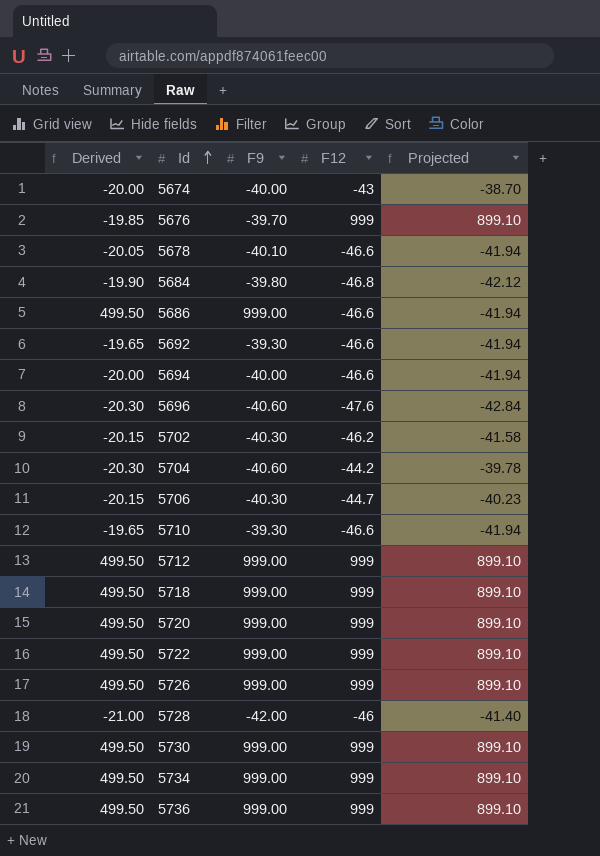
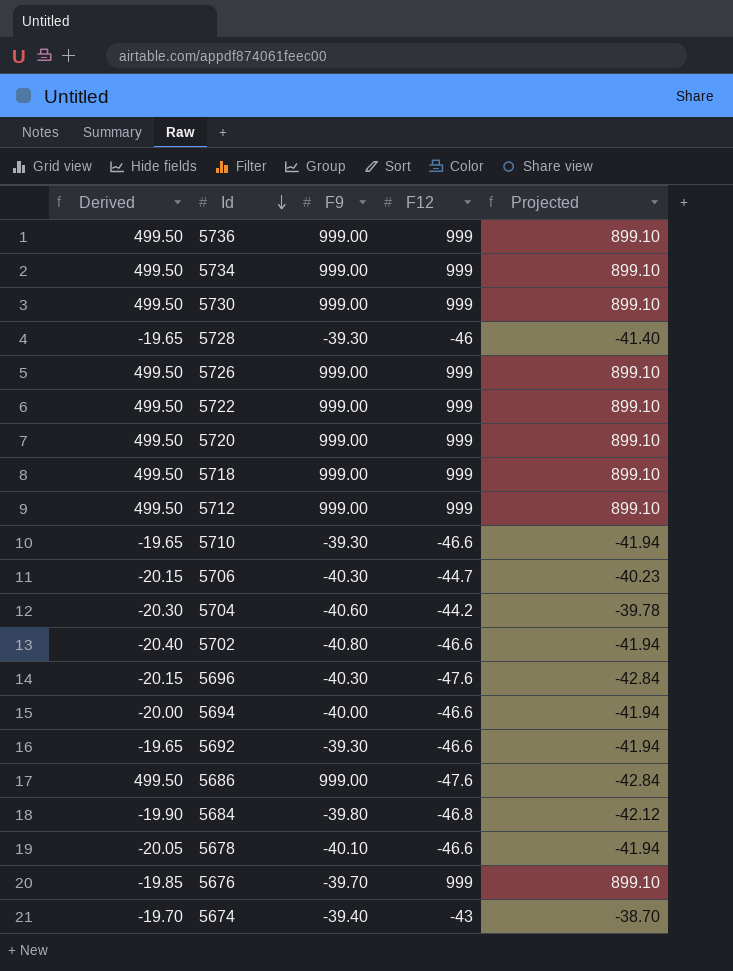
row order: Id ascending -> Id descending
5728 | Derived: -21.00 -> -19.65
5728 | F9: -42.00 -> -39.30
5702 | Derived: -20.15 -> -20.40
5702 | F9: -40.30 -> -40.80
5702 | F12: -46.2 -> -46.6
5702 | Projected: -41.58 -> -41.94
5696 | Derived: -20.30 -> -20.15
5696 | F9: -40.60 -> -40.30
5686 | F12: -46.6 -> -47.6
5686 | Projected: -41.94 -> -42.84
5674 | Derived: -20.00 -> -19.70
5674 | F9: -40.00 -> -39.40

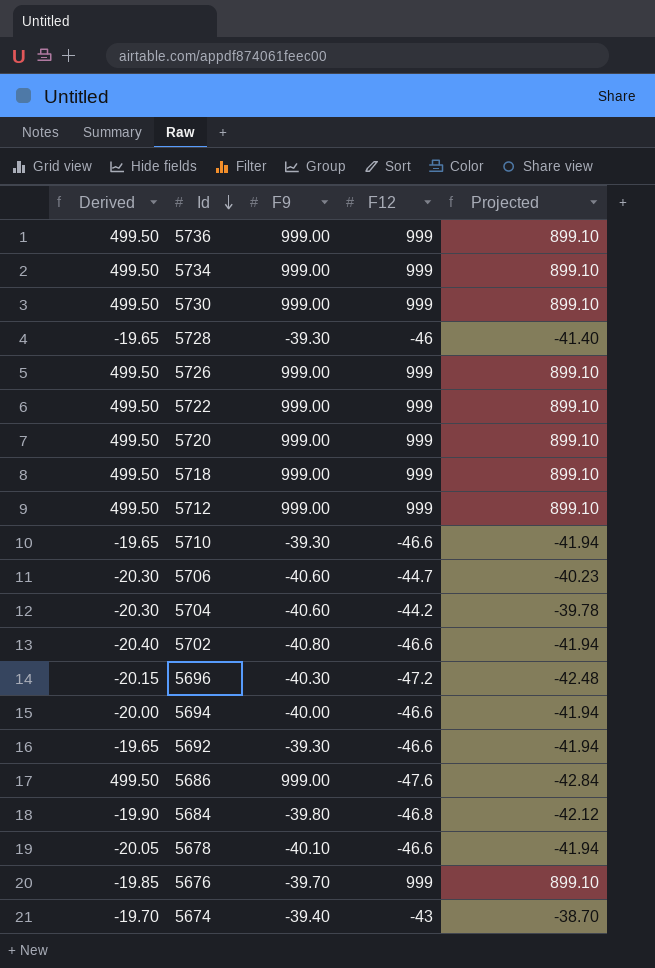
5706 | Derived: -20.15 -> -20.30
5706 | F9: -40.30 -> -40.60
5696 | F12: -47.6 -> -47.2
5696 | Projected: -42.84 -> -42.48

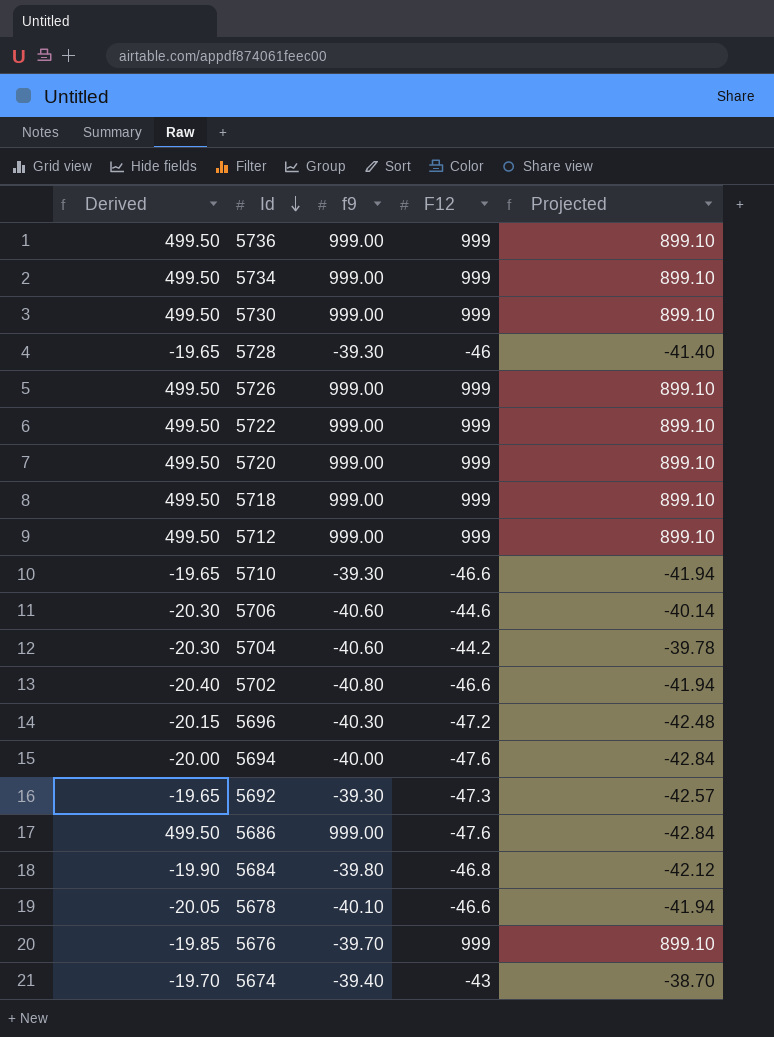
column name: F9 -> f9
5706 | F12: -44.7 -> -44.6
5706 | Projected: -40.23 -> -40.14
5694 | F12: -46.6 -> -47.6
5694 | Projected: -41.94 -> -42.84
5692 | F12: -46.6 -> -47.3
5692 | Projected: -41.94 -> -42.57

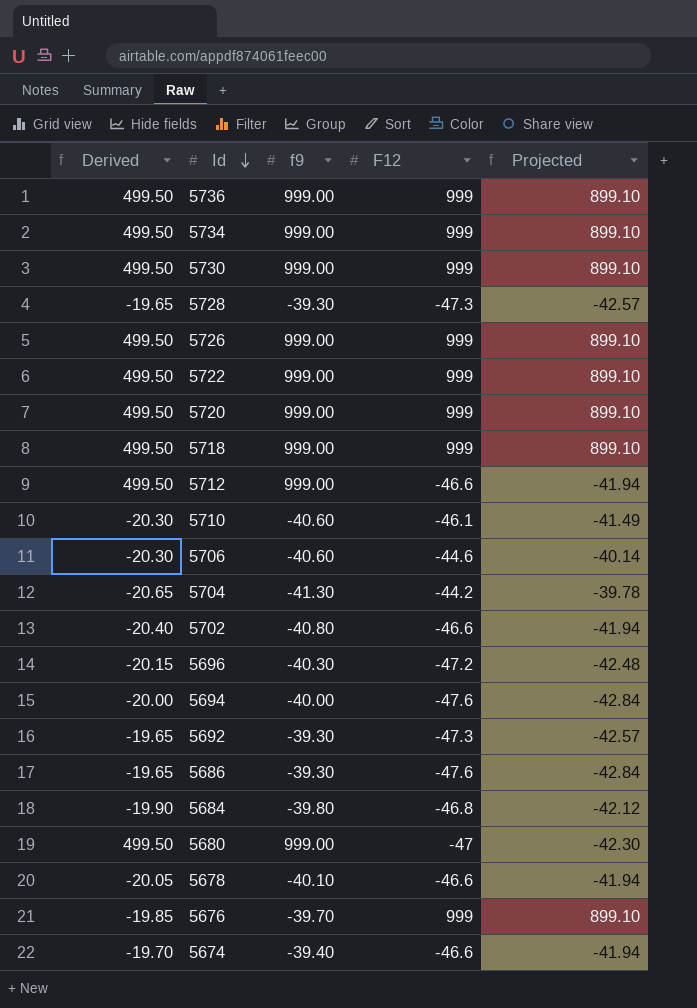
5728 | F12: -46 -> -47.3
5728 | Projected: -41.40 -> -42.57
5712 | F12: 999 -> -46.6
5712 | Projected: 899.10 -> -41.94
5710 | Derived: -19.65 -> -20.30
5710 | f9: -39.30 -> -40.60
5710 | F12: -46.6 -> -46.1
5710 | Projected: -41.94 -> -41.49
5704 | Derived: -20.30 -> -20.65
5704 | f9: -40.60 -> -41.30
5686 | Derived: 499.50 -> -19.65
5686 | f9: 999.00 -> -39.30
row 5680: none -> 499.50 | 999.00 | -47 | -42.30
5674 | F12: -43 -> -46.6
5674 | Projected: -38.70 -> -41.94

